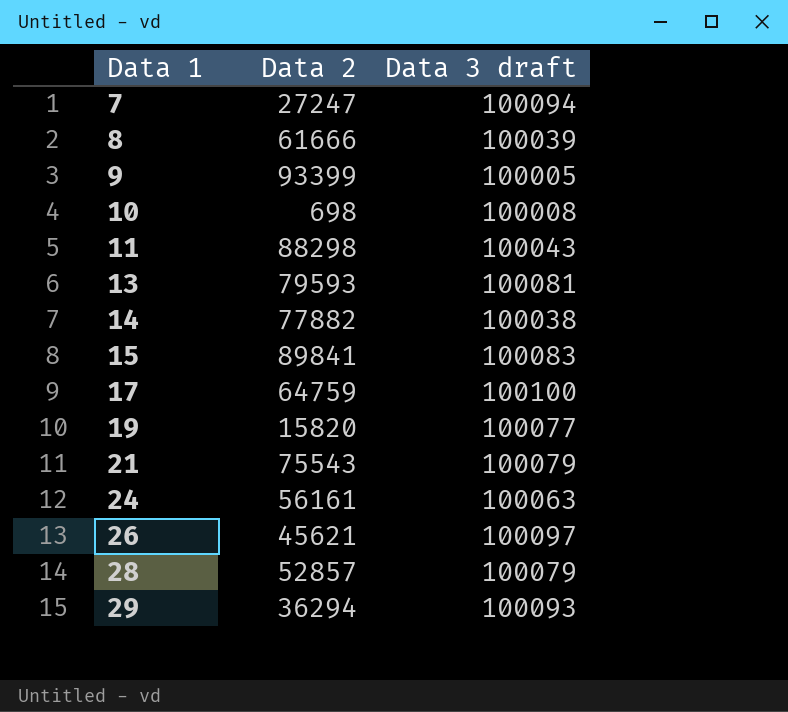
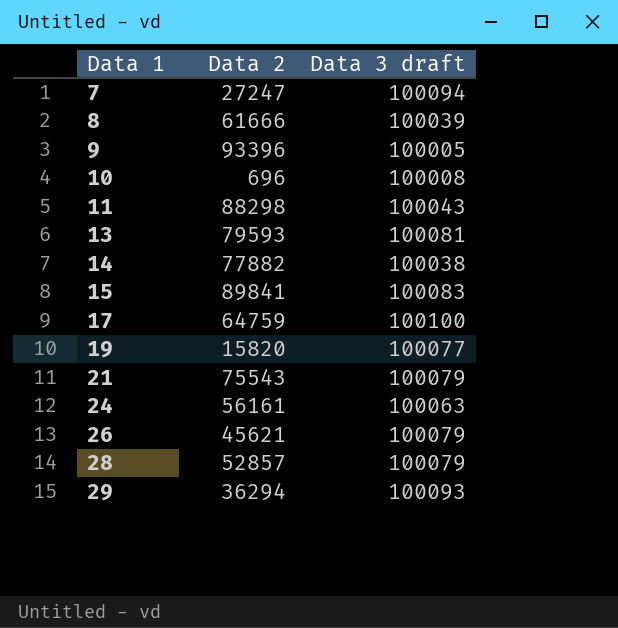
9 | Data 2: 93399 -> 93396
10 | Data 2: 698 -> 696
26 | Data 3 draft: 100097 -> 100079

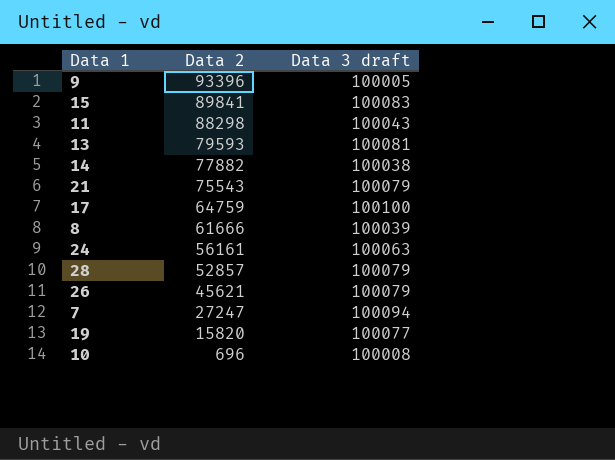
row order: Data 1 ascending -> Data 2 descending
row 29: 36294 | 100093 -> none

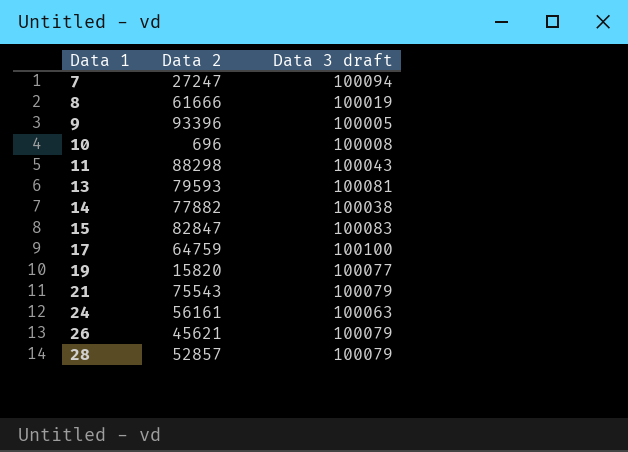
row order: Data 2 descending -> Data 1 ascending
8 | Data 3 draft: 100039 -> 100019
15 | Data 2: 89841 -> 82847

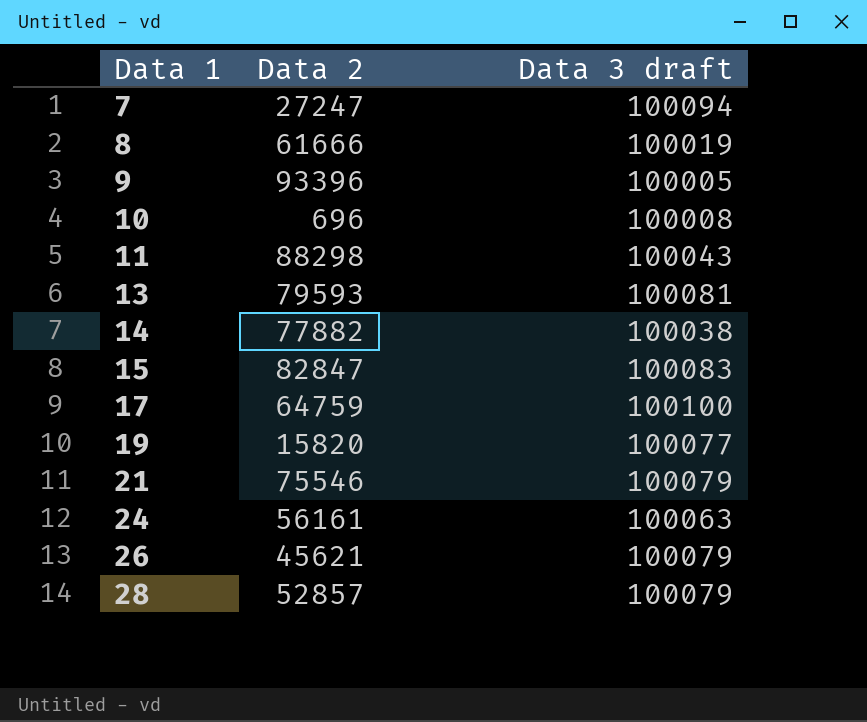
21 | Data 2: 75543 -> 75546

